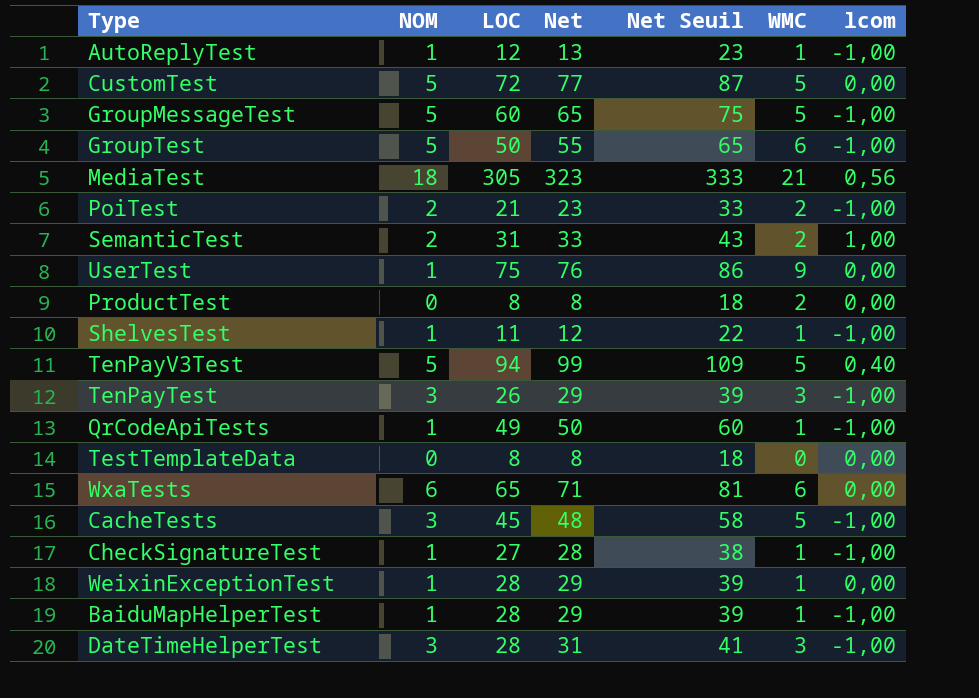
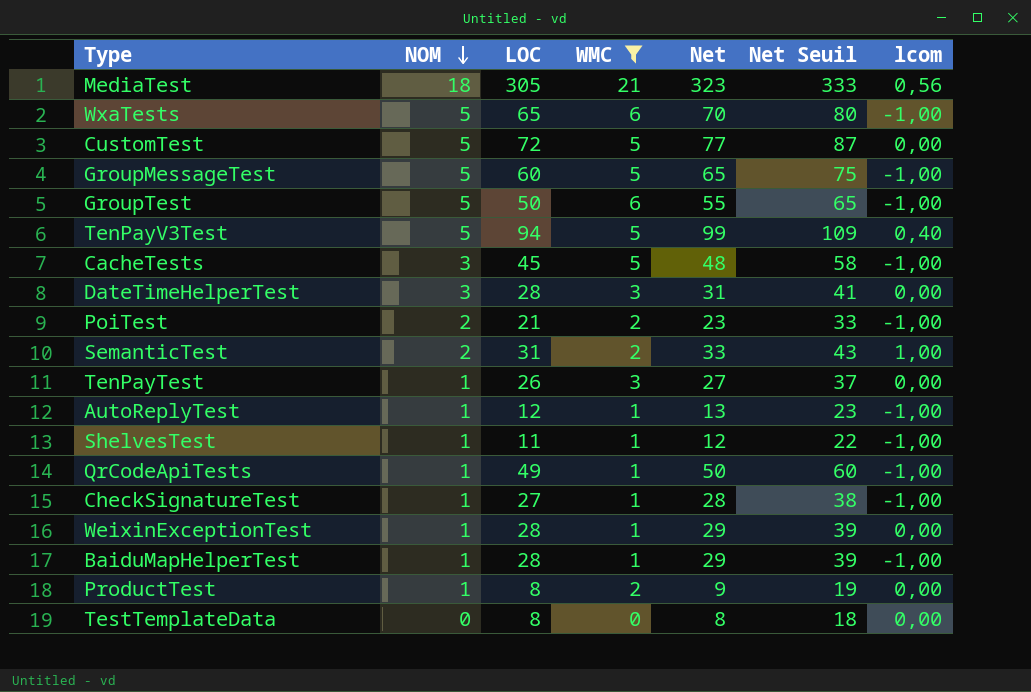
filter: none -> WMC != 9
row order: none -> NOM descending
column WMC | position: 6 -> 4
WxaTests | NOM: 6 -> 5
WxaTests | Net: 71 -> 70
WxaTests | Net Seuil: 81 -> 80
WxaTests | lcom: 0,00 -> -1,00
DateTimeHelperTest | lcom: -1,00 -> 0,00
TenPayTest | NOM: 3 -> 1
TenPayTest | Net: 29 -> 27
TenPayTest | Net Seuil: 39 -> 37
TenPayTest | lcom: -1,00 -> 0,00
ProductTest | NOM: 0 -> 1
ProductTest | Net: 8 -> 9
ProductTest | Net Seuil: 18 -> 19

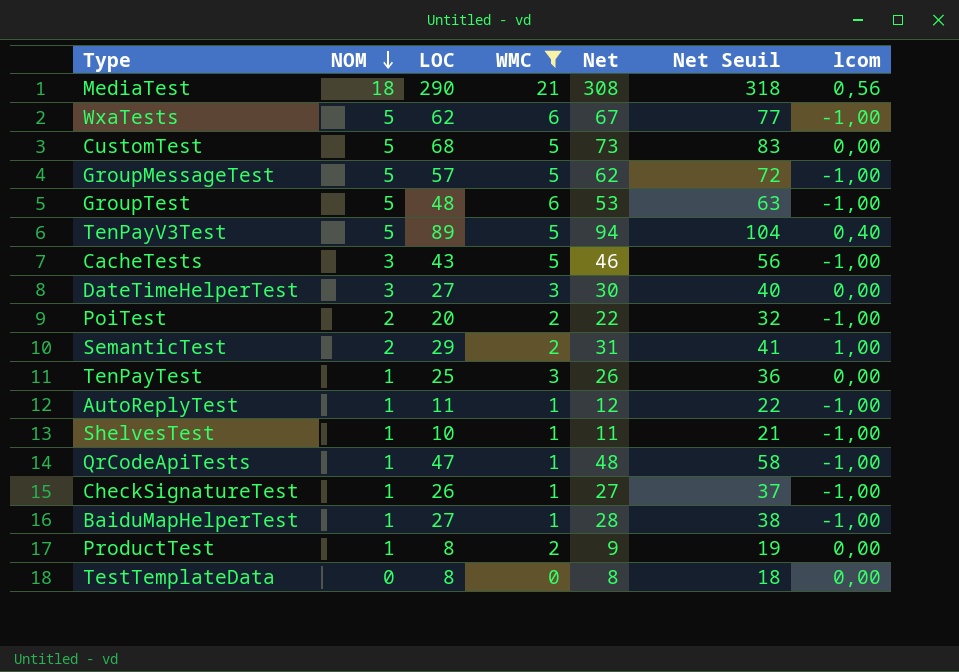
row WeixinExceptionTest: 1 | 28 | 1 | 29 | 39 | 0,00 -> none
MediaTest | LOC: 305 -> 290
MediaTest | Net: 323 -> 308
MediaTest | Net Seuil: 333 -> 318
WxaTests | LOC: 65 -> 62
WxaTests | Net: 70 -> 67
WxaTests | Net Seuil: 80 -> 77
CustomTest | LOC: 72 -> 68
CustomTest | Net: 77 -> 73
CustomTest | Net Seuil: 87 -> 83
GroupMessageTest | LOC: 60 -> 57
GroupMessageTest | Net: 65 -> 62
GroupMessageTest | Net Seuil: 75 -> 72
GroupTest | LOC: 50 -> 48
GroupTest | Net: 55 -> 53
GroupTest | Net Seuil: 65 -> 63
TenPayV3Test | LOC: 94 -> 89
TenPayV3Test | Net: 99 -> 94
TenPayV3Test | Net Seuil: 109 -> 104
CacheTests | LOC: 45 -> 43
CacheTests | Net: 48 -> 46
CacheTests | Net Seuil: 58 -> 56
DateTimeHelperTest | LOC: 28 -> 27
DateTimeHelperTest | Net: 31 -> 30
DateTimeHelperTest | Net Seuil: 41 -> 40
PoiTest | LOC: 21 -> 20
PoiTest | Net: 23 -> 22
PoiTest | Net Seuil: 33 -> 32
SemanticTest | LOC: 31 -> 29
SemanticTest | Net: 33 -> 31
SemanticTest | Net Seuil: 43 -> 41
TenPayTest | LOC: 26 -> 25
TenPayTest | Net: 27 -> 26
TenPayTest | Net Seuil: 37 -> 36
AutoReplyTest | LOC: 12 -> 11
AutoReplyTest | Net: 13 -> 12
AutoReplyTest | Net Seuil: 23 -> 22
ShelvesTest | LOC: 11 -> 10
ShelvesTest | Net: 12 -> 11
ShelvesTest | Net Seuil: 22 -> 21
QrCodeApiTests | LOC: 49 -> 47
QrCodeApiTests | Net: 50 -> 48
QrCodeApiTests | Net Seuil: 60 -> 58
CheckSignatureTest | LOC: 27 -> 26
CheckSignatureTest | Net: 28 -> 27
CheckSignatureTest | Net Seuil: 38 -> 37
BaiduMapHelperTest | LOC: 28 -> 27
BaiduMapHelperTest | Net: 29 -> 28
BaiduMapHelperTest | Net Seuil: 39 -> 38

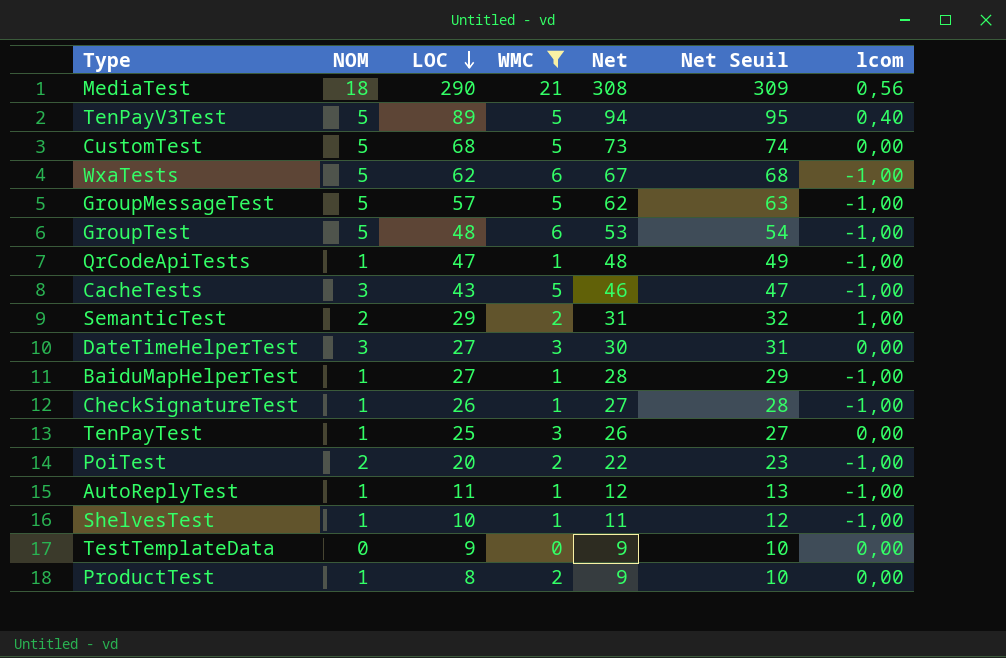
row order: NOM descending -> LOC descending
column Net Seuil | formula: [Net] + 10 -> [Net] + 1
TestTemplateData | LOC: 8 -> 9
TestTemplateData | Net: 8 -> 9

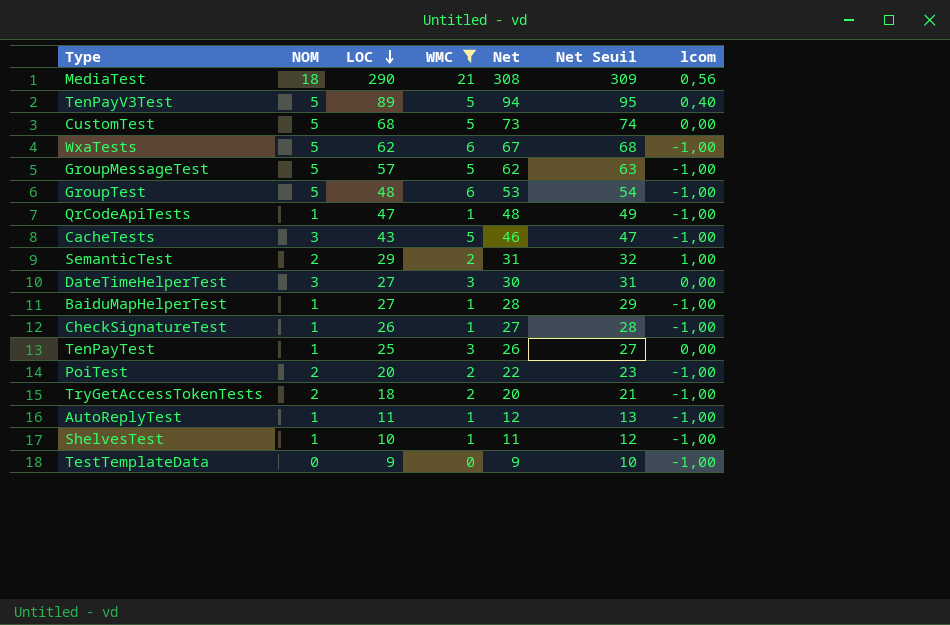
row ProductTest: 1 | 8 | 2 | 9 | 10 | 0,00 -> none
row TryGetAccessTokenTests: none -> 2 | 18 | 2 | 20 | 21 | -1,00
TestTemplateData | lcom: 0,00 -> -1,00

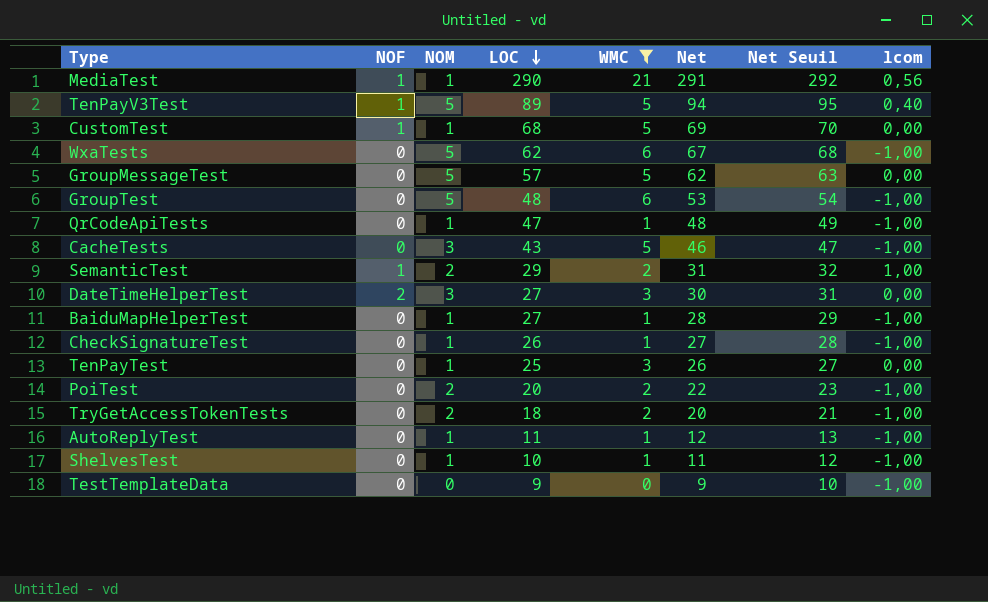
column NOF | position: none -> 2
MediaTest | NOM: 18 -> 1
MediaTest | Net: 308 -> 291
MediaTest | Net Seuil: 309 -> 292
CustomTest | NOM: 5 -> 1
CustomTest | Net: 73 -> 69
CustomTest | Net Seuil: 74 -> 70
GroupMessageTest | lcom: -1,00 -> 0,00

